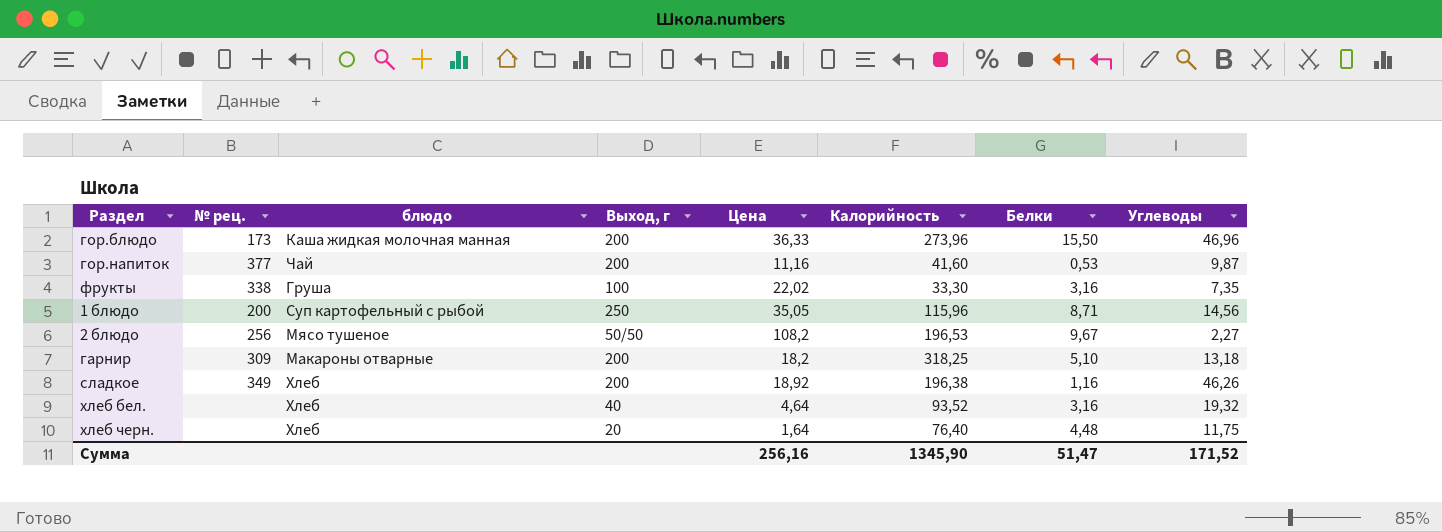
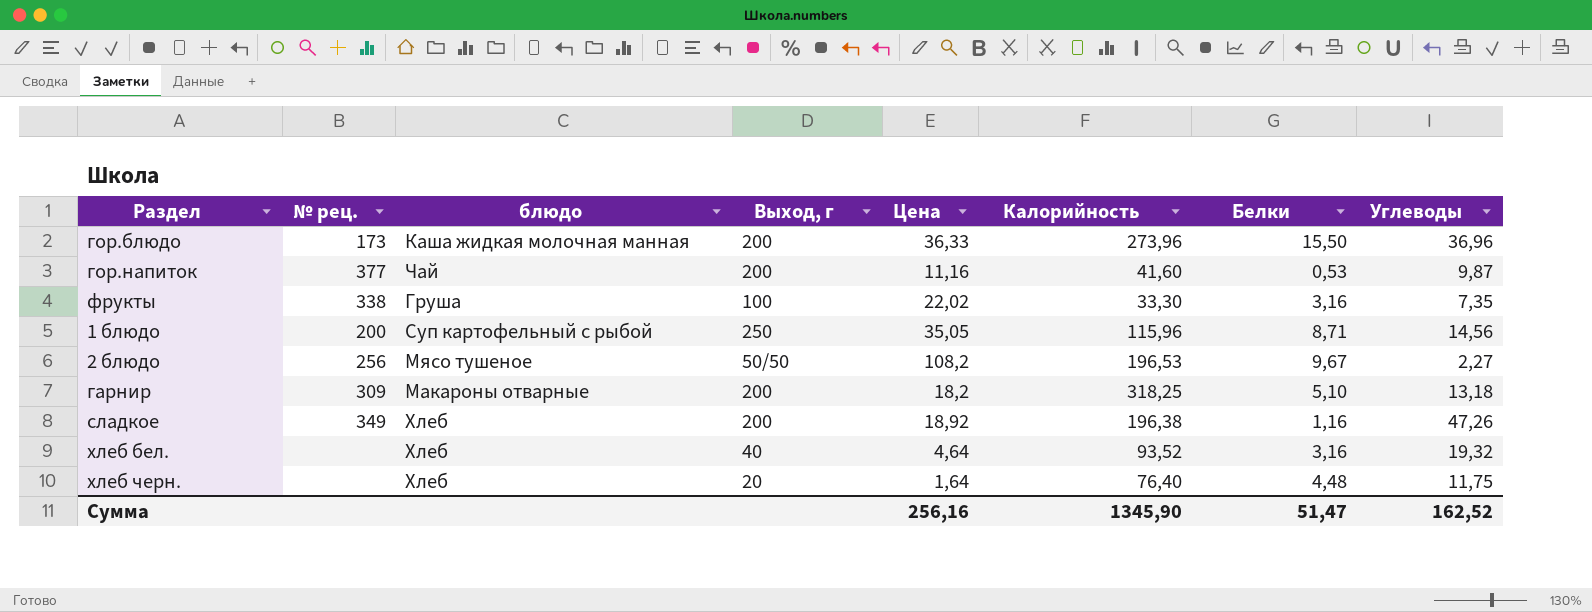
гор.блюдо | Углеводы: 46,96 -> 36,96
сладкое | Углеводы: 46,26 -> 47,26
Сумма | Углеводы: 171,52 -> 162,52

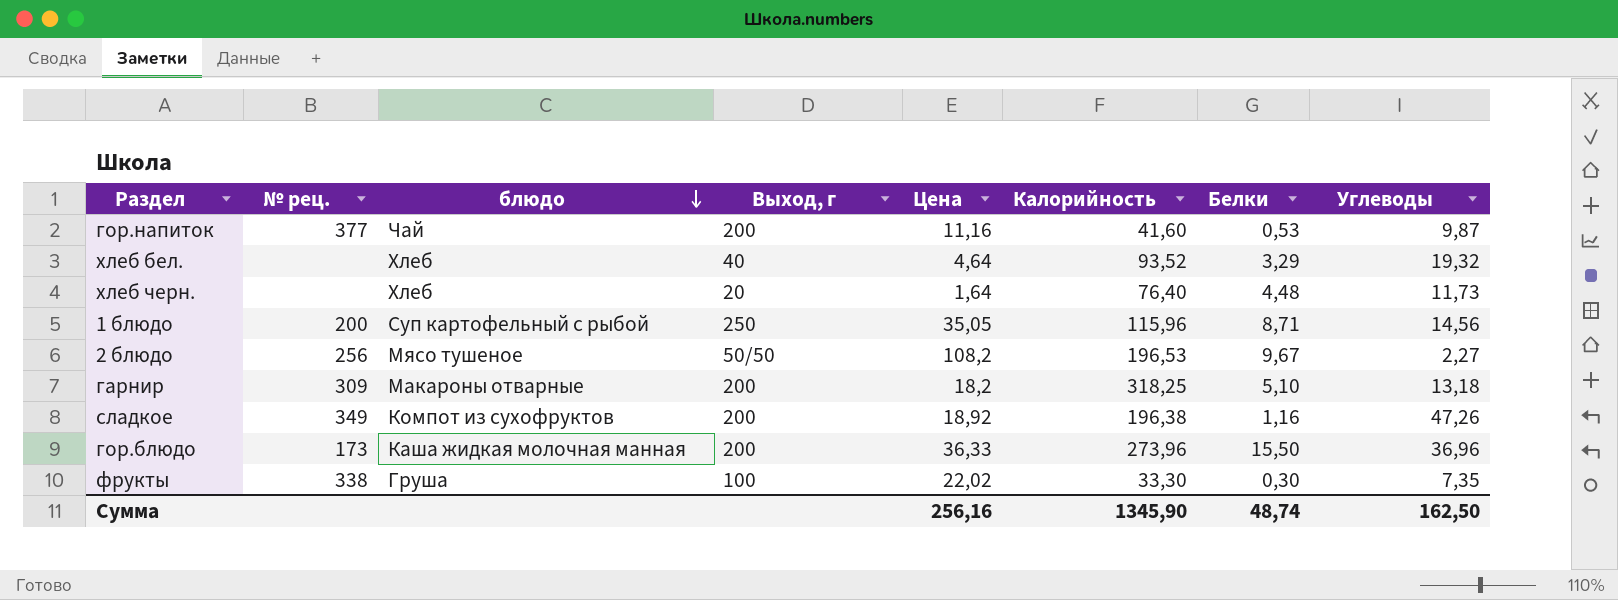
row order: none -> блюдо descending
хлеб бел. | Белки: 3,16 -> 3,29
хлеб черн. | Углеводы: 11,75 -> 11,73
сладкое | блюдо: Хлеб -> Компот из сухофруктов
фрукты | Белки: 3,16 -> 0,30
Сумма | Белки: 51,47 -> 48,74
Сумма | Углеводы: 162,52 -> 162,50

